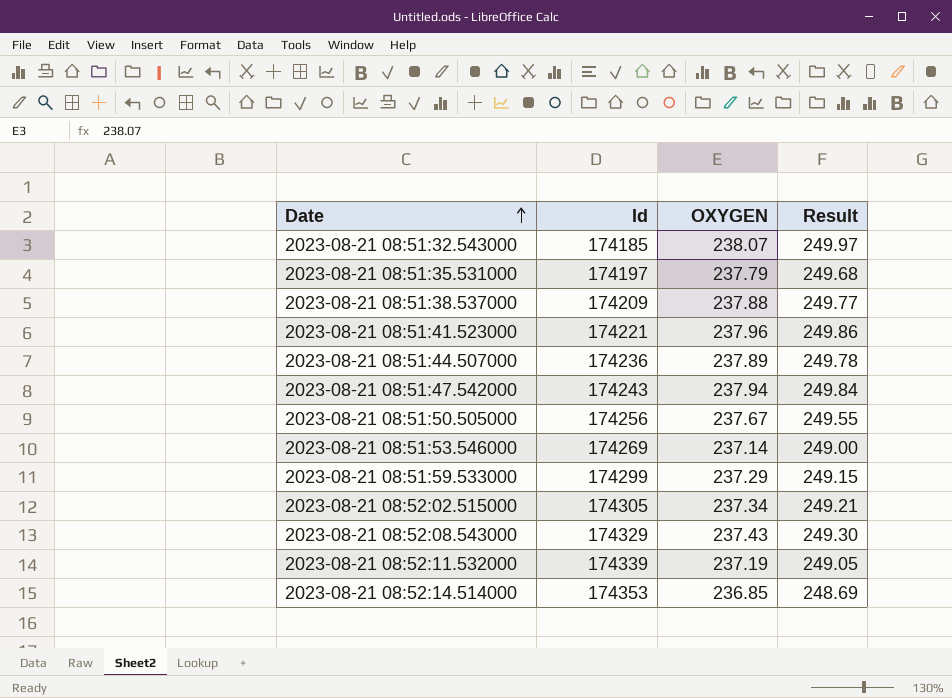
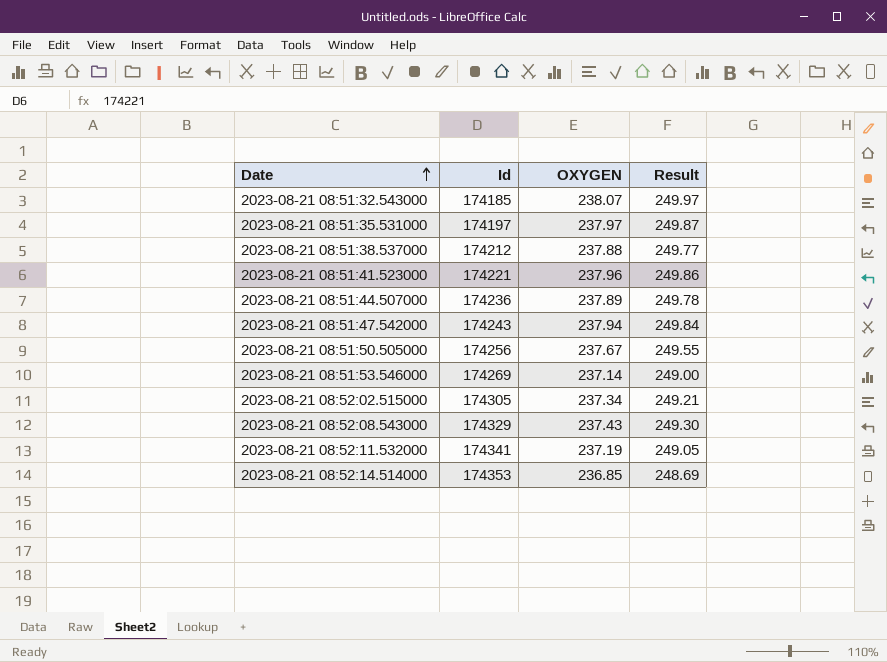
row 2023-08-21 08:51:59.533000: 174299 | 237.29 | 249.15 -> none
2023-08-21 08:51:35.531000 | OXYGEN: 237.79 -> 237.97
2023-08-21 08:51:35.531000 | Result: 249.68 -> 249.87
2023-08-21 08:51:38.537000 | Id: 174209 -> 174212
2023-08-21 08:52:11.532000 | Id: 174339 -> 174341

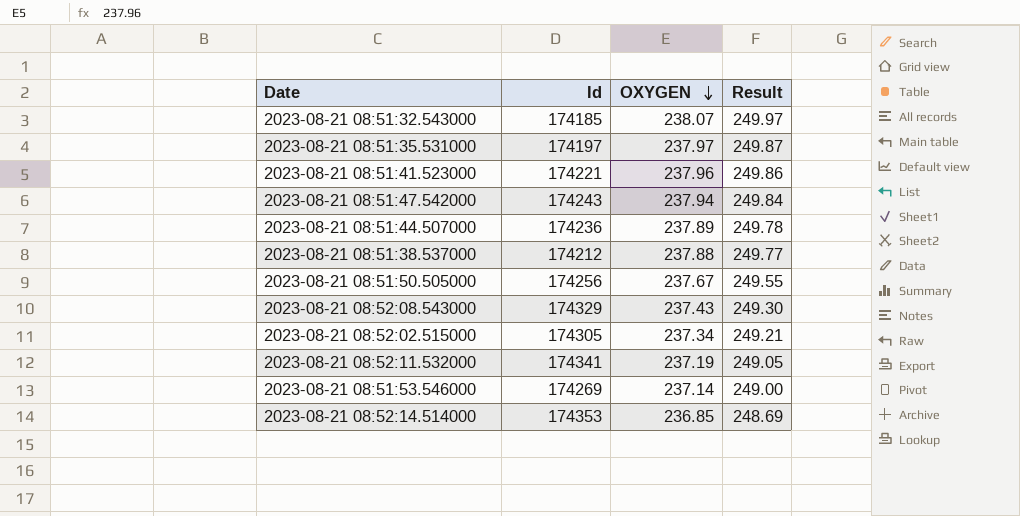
row order: Date ascending -> OXYGEN descending

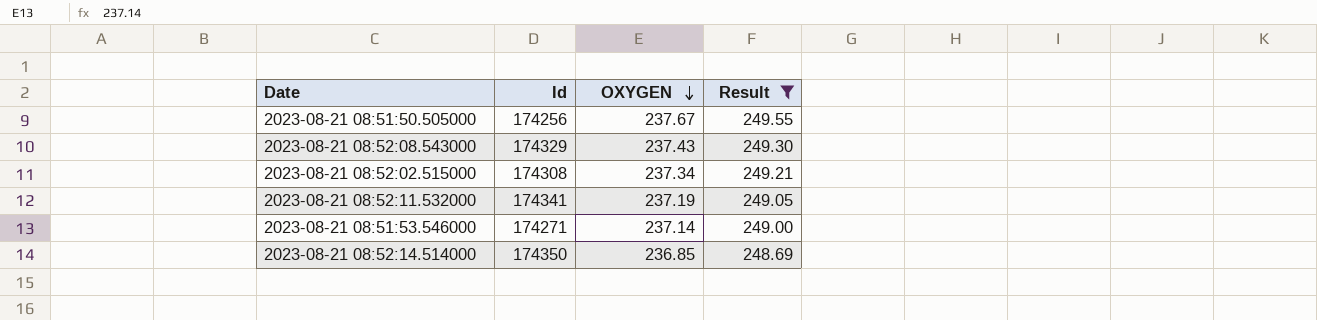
filter: none -> Result <= 249.55
2023-08-21 08:52:02.515000 | Id: 174305 -> 174308
2023-08-21 08:51:53.546000 | Id: 174269 -> 174271
2023-08-21 08:52:14.514000 | Id: 174353 -> 174350

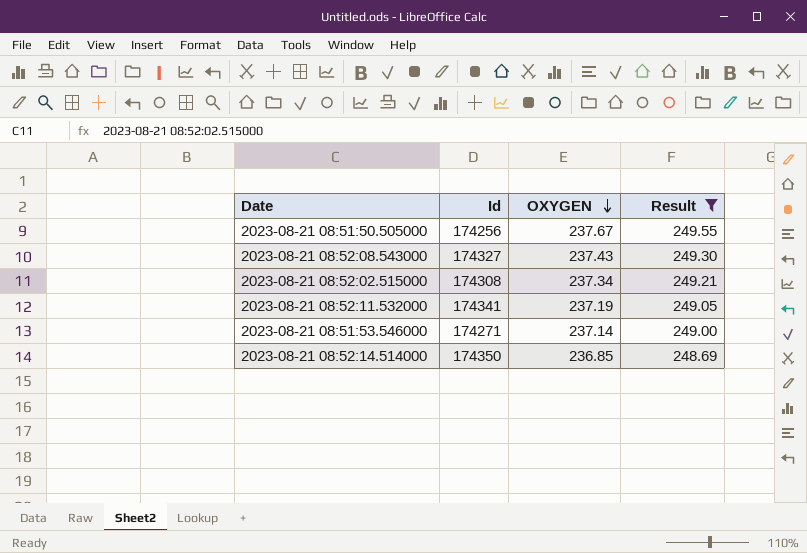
2023-08-21 08:52:08.543000 | Id: 174329 -> 174327

